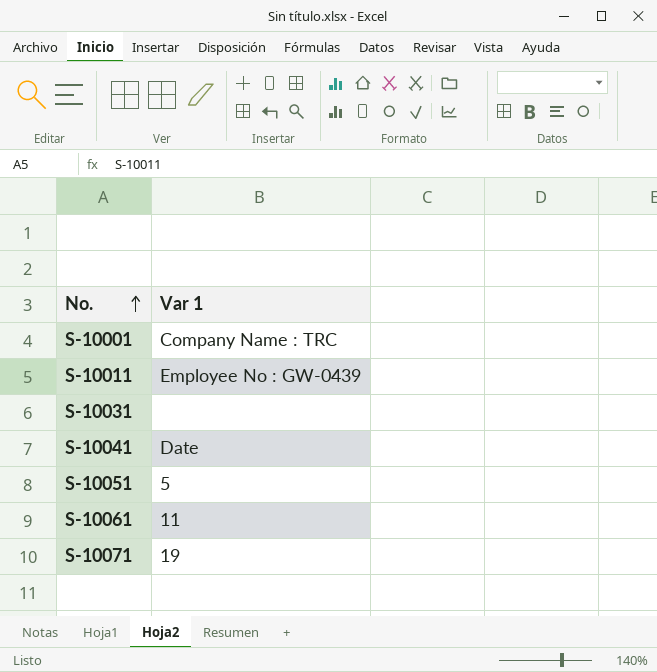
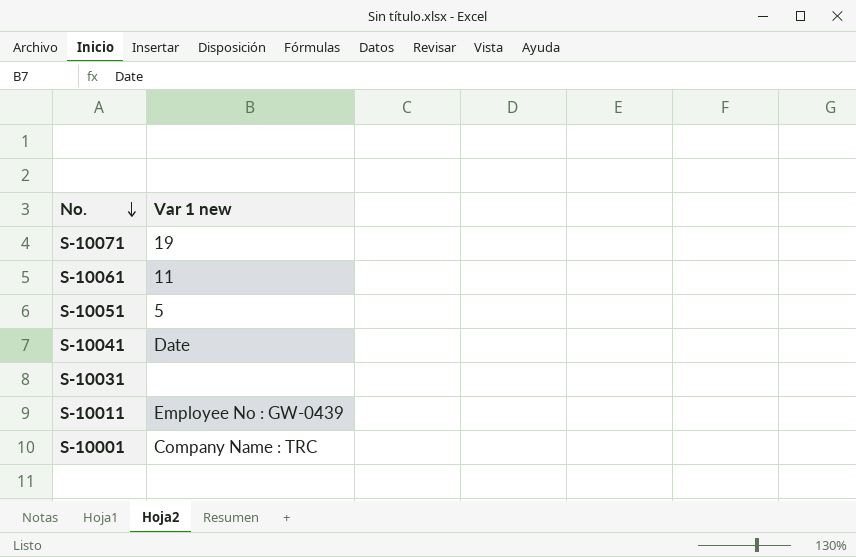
row order: No. ascending -> No. descending
column name: Var 1 -> Var 1 new

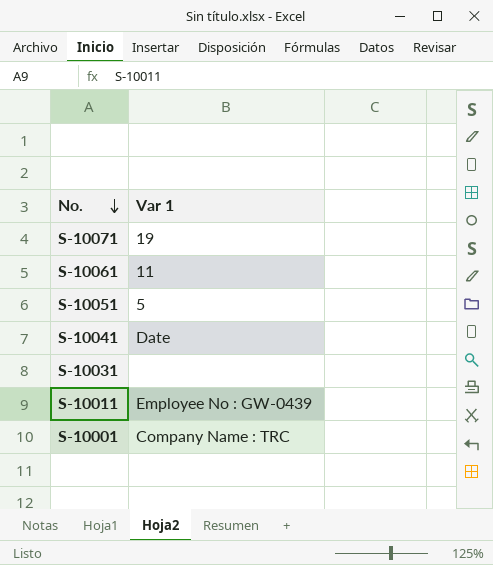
column name: Var 1 new -> Var 1

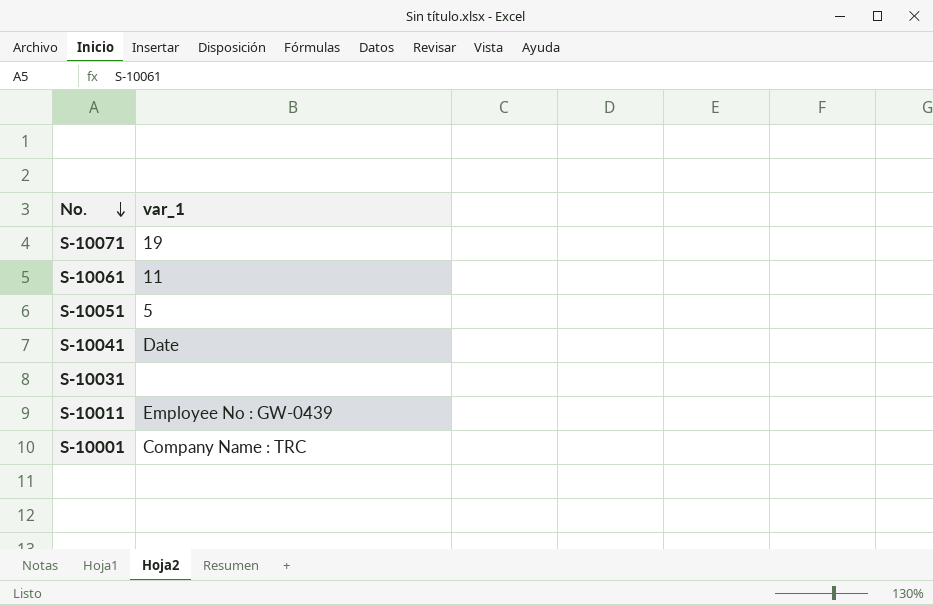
column name: Var 1 -> var_1

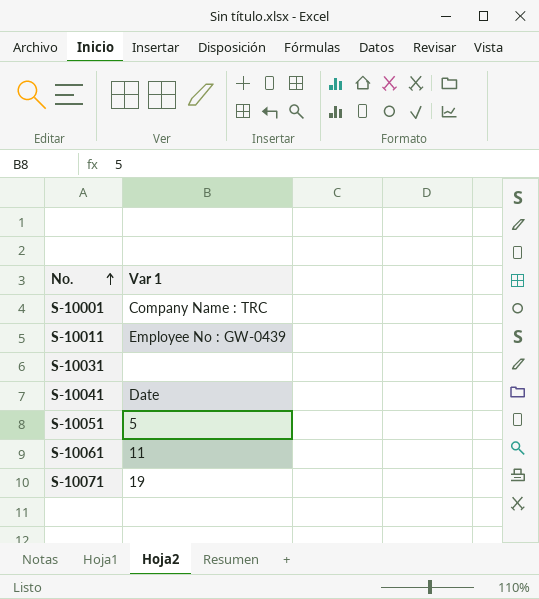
row order: No. descending -> No. ascending
column name: var_1 -> Var 1

